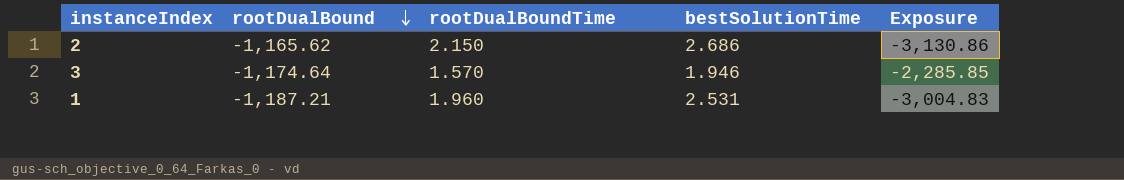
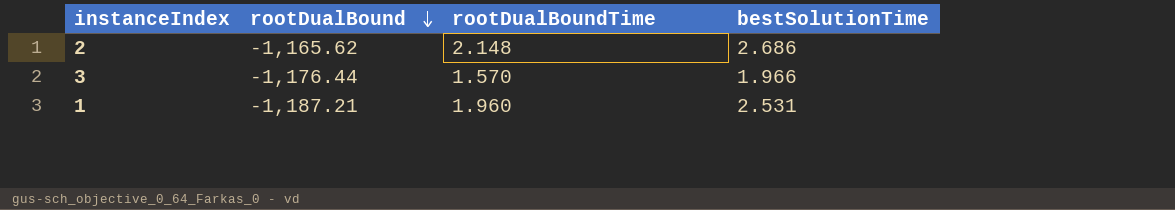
column Exposure | formula: [rootDualBound] * [bestSolutionTime] -> none
2 | rootDualBoundTime: 2.150 -> 2.148
3 | rootDualBound: -1,174.64 -> -1,176.44
3 | bestSolutionTime: 1.946 -> 1.966

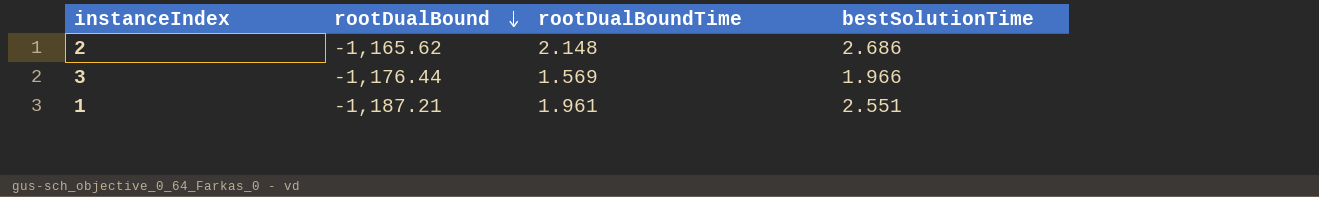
3 | rootDualBoundTime: 1.570 -> 1.569
1 | rootDualBoundTime: 1.960 -> 1.961
1 | bestSolutionTime: 2.531 -> 2.551

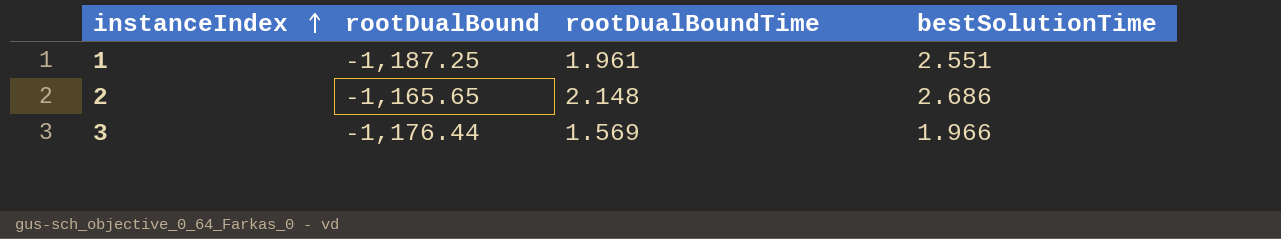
row order: rootDualBound descending -> instanceIndex ascending
1 | rootDualBound: -1,187.21 -> -1,187.25
2 | rootDualBound: -1,165.62 -> -1,165.65

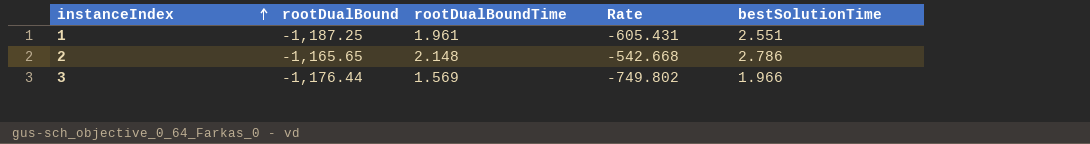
column Rate | formula: none -> [rootDualBound] / [rootDualBoundTime]
2 | bestSolutionTime: 2.686 -> 2.786

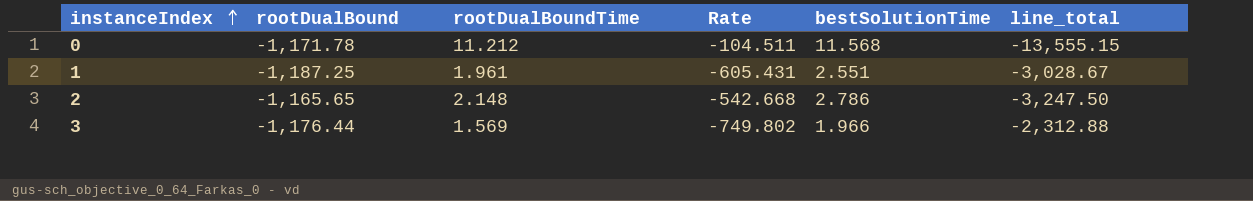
column line_total | formula: none -> [rootDualBound] * [bestSolutionTime]
row 0: none -> -1,171.78 | 11.212 | -104.511 | 11.568 | -13,555.15

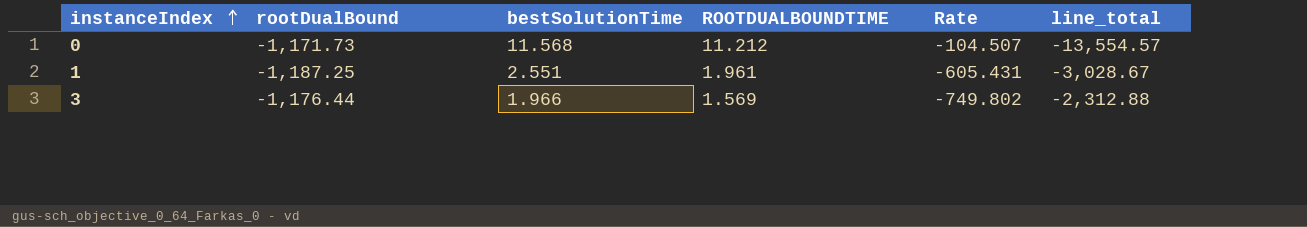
column bestSolutionTime | position: 5 -> 3
column name: rootDualBoundTime -> ROOTDUALBOUNDTIME
row 2: -1,165.65 | 2.148 | -542.668 | 2.786 | -3,247.50 -> none
0 | rootDualBound: -1,171.78 -> -1,171.73
0 | Rate: -104.511 -> -104.507
0 | line_total: -13,555.15 -> -13,554.57

